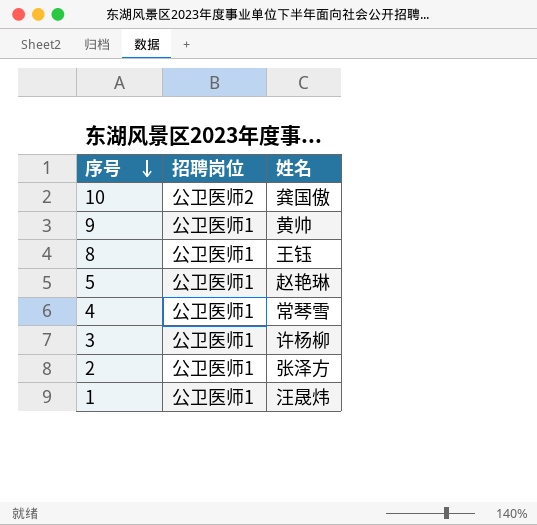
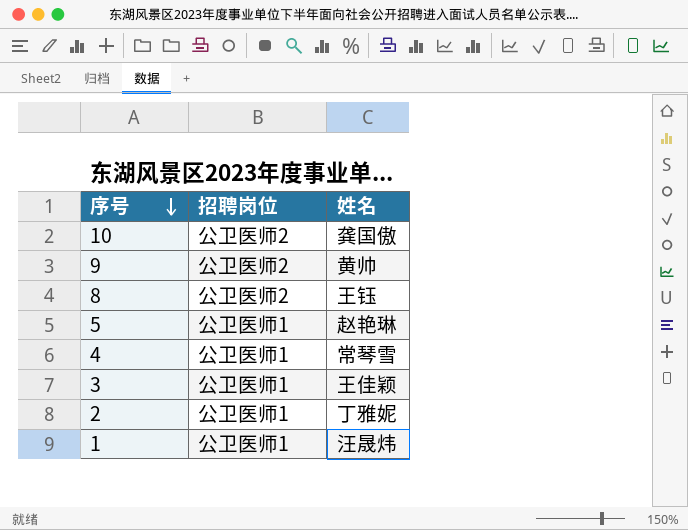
9 | 招聘岗位: 公卫医师1 -> 公卫医师2
8 | 招聘岗位: 公卫医师1 -> 公卫医师2
3 | 姓名: 许杨柳 -> 王佳颖
2 | 姓名: 张泽方 -> 丁雅妮

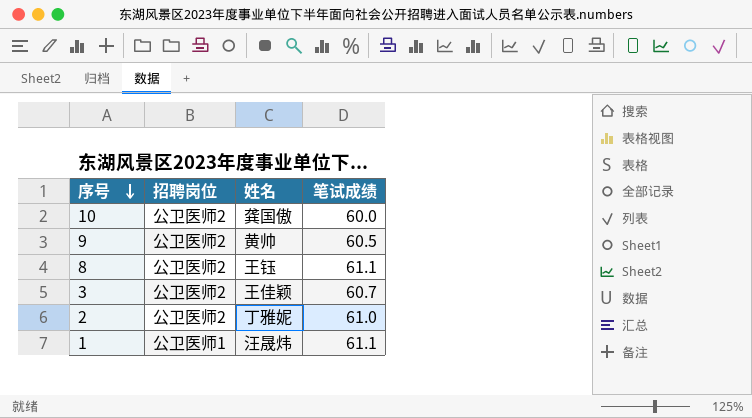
column 笔试成绩 | position: none -> 4
row 5: 公卫医师1 | 赵艳琳 -> none
row 4: 公卫医师1 | 常琴雪 -> none
3 | 招聘岗位: 公卫医师1 -> 公卫医师2
2 | 招聘岗位: 公卫医师1 -> 公卫医师2

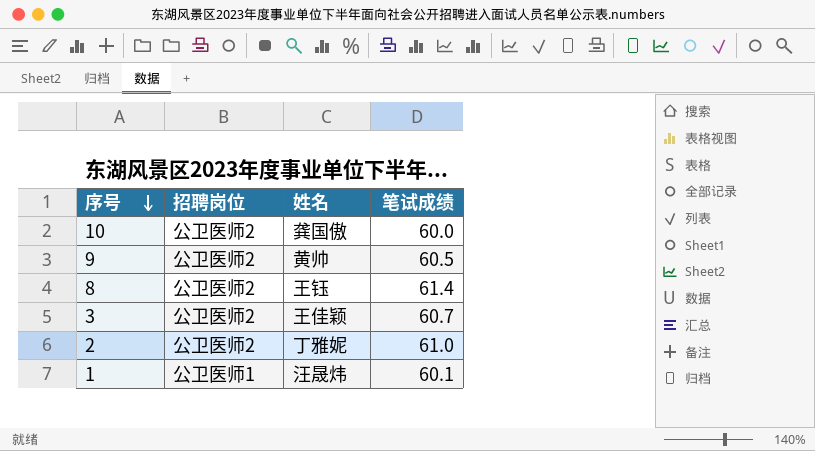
8 | 笔试成绩: 61.1 -> 61.4
1 | 笔试成绩: 61.1 -> 60.1

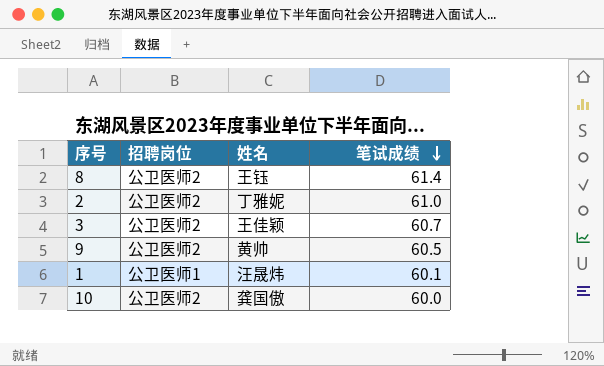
row order: 序号 descending -> 笔试成绩 descending

